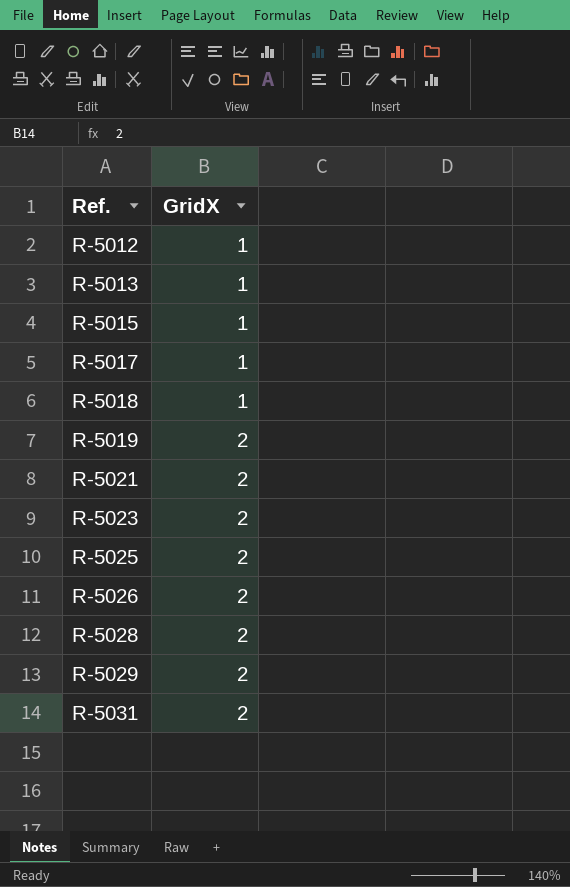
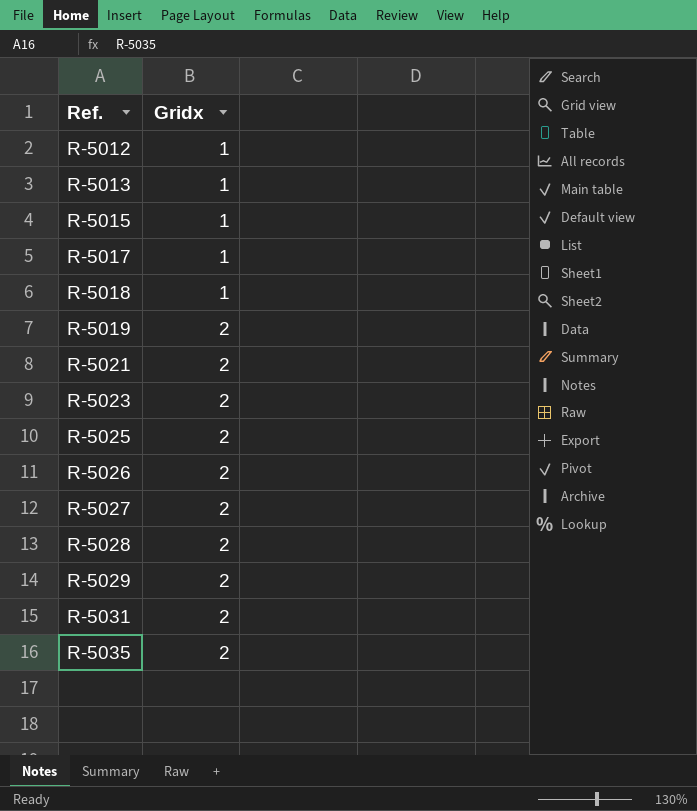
column name: GridX -> Gridx
row R-5027: none -> 2
row R-5035: none -> 2

